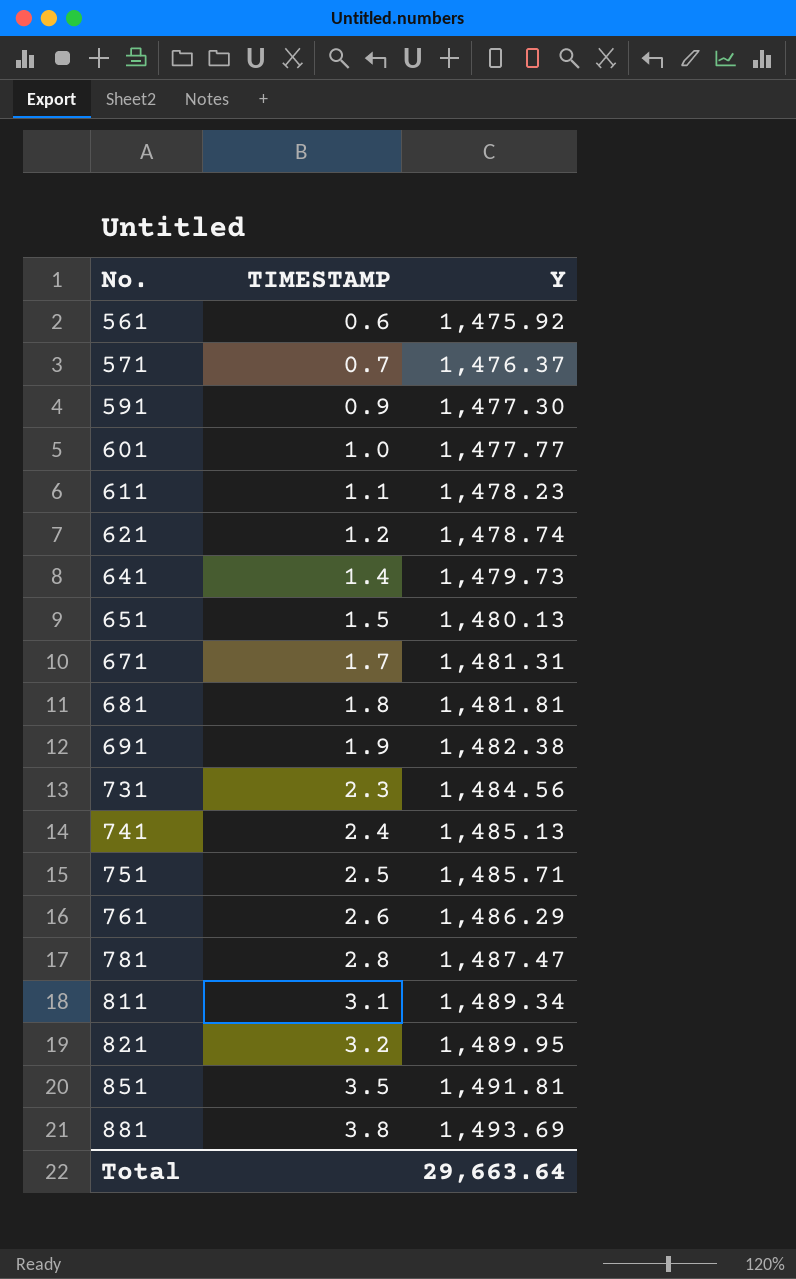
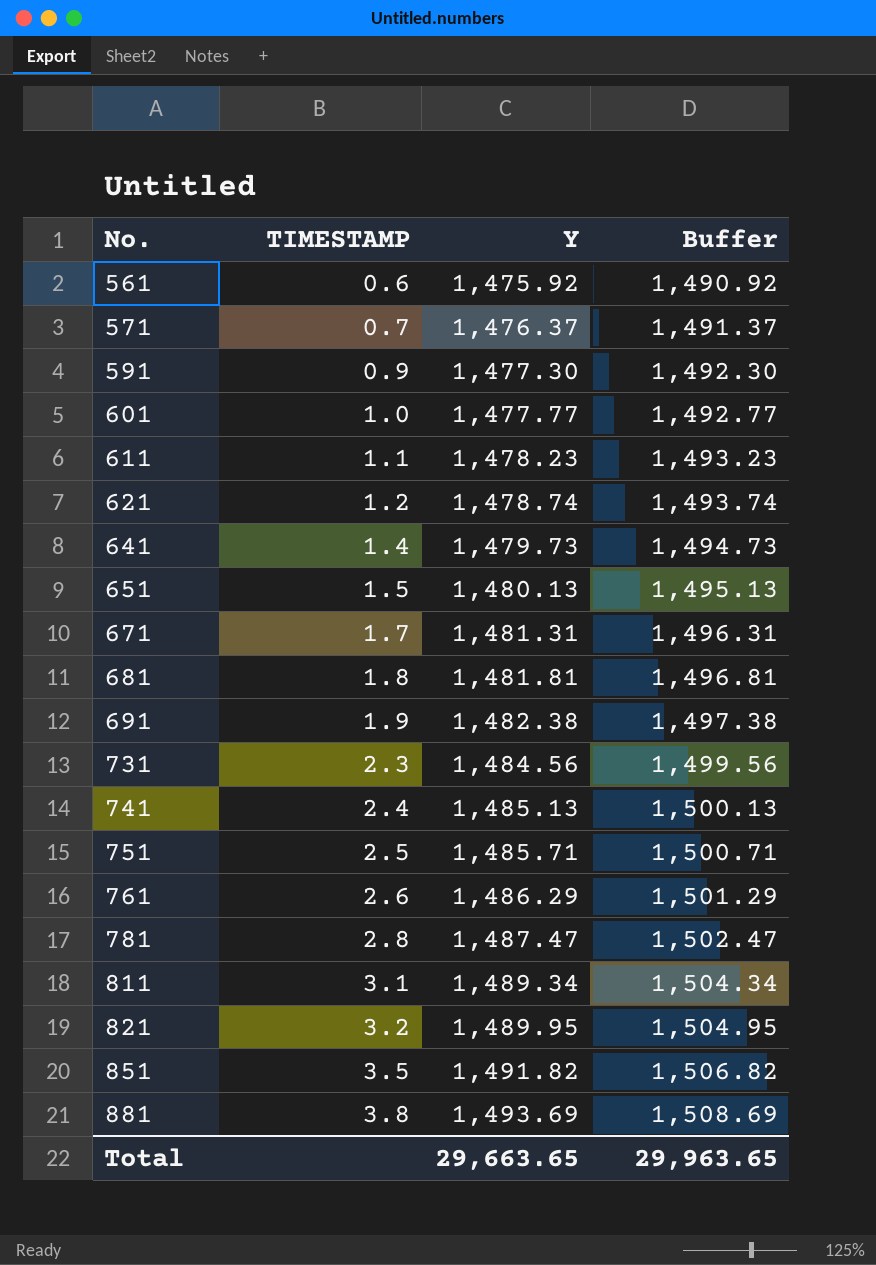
column Buffer | formula: none -> [Y] + 15
851 | Y: 1,491.81 -> 1,491.82
Total | Y: 29,663.64 -> 29,663.65

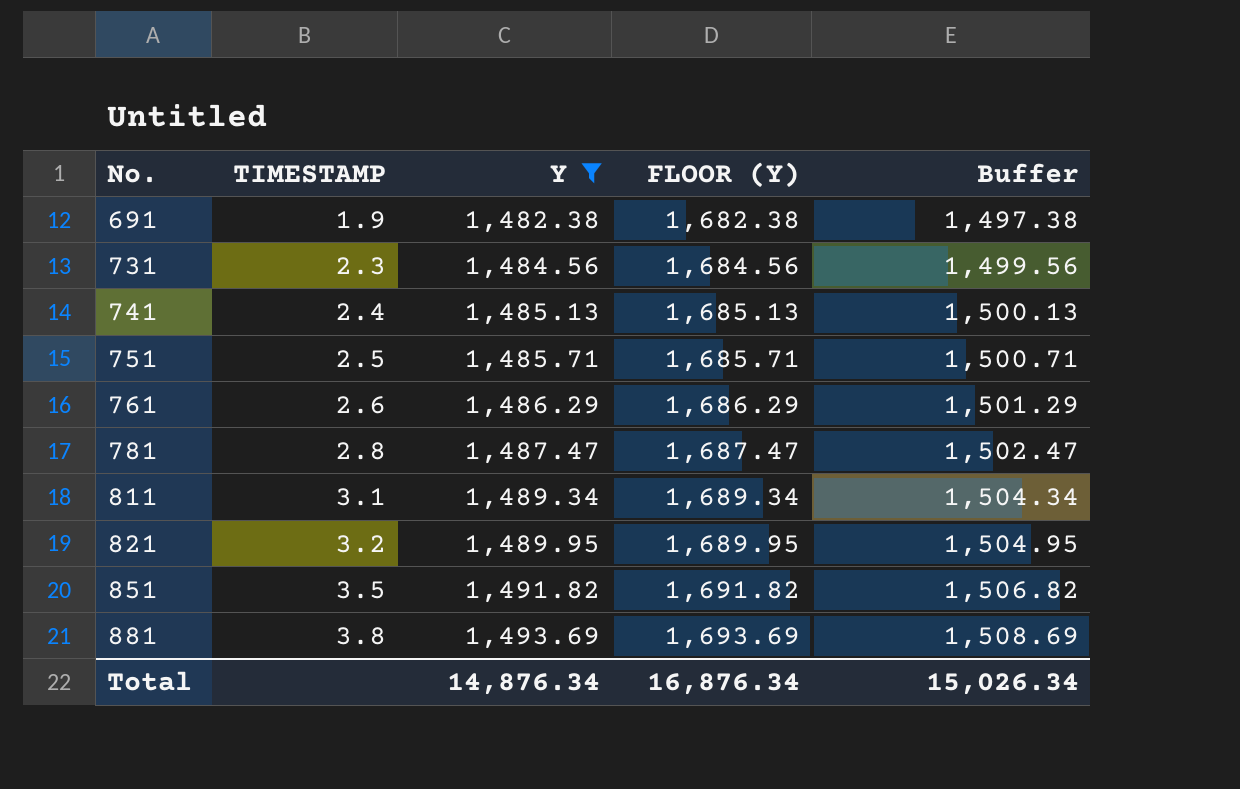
filter: none -> Y >= 1,482.38
column FLOOR (Y) | formula: none -> [Y] + 200
Total | Y: 29,663.65 -> 14,876.34
Total | Buffer: 29,963.65 -> 15,026.34

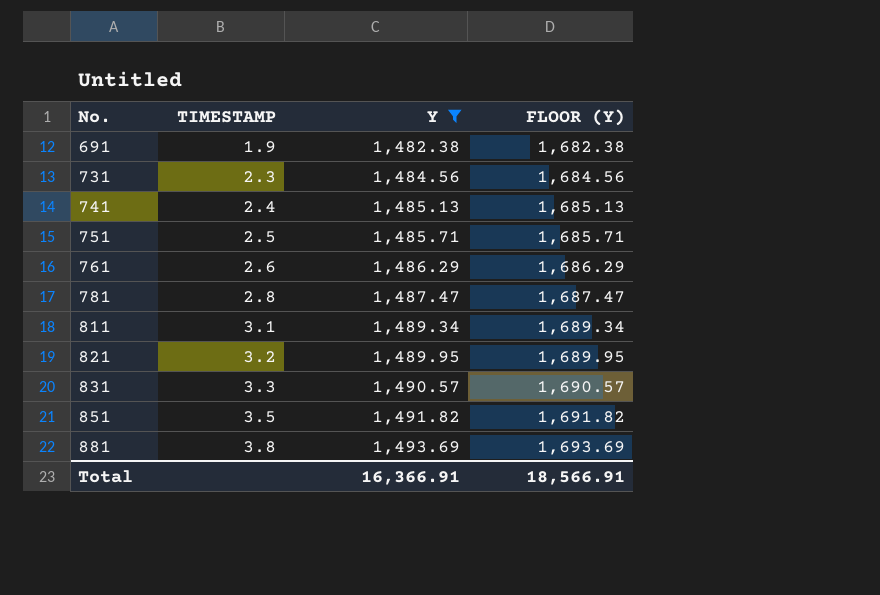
column Buffer | formula: [Y] + 15 -> none
row 831: none -> 3.3 | 1,490.57 | 1,690.57
Total | Y: 14,876.34 -> 16,366.91
Total | FLOOR (Y): 16,876.34 -> 18,566.91

